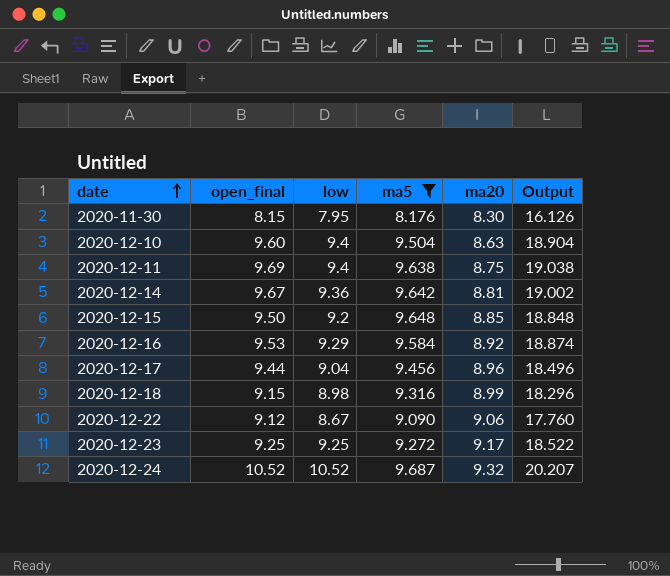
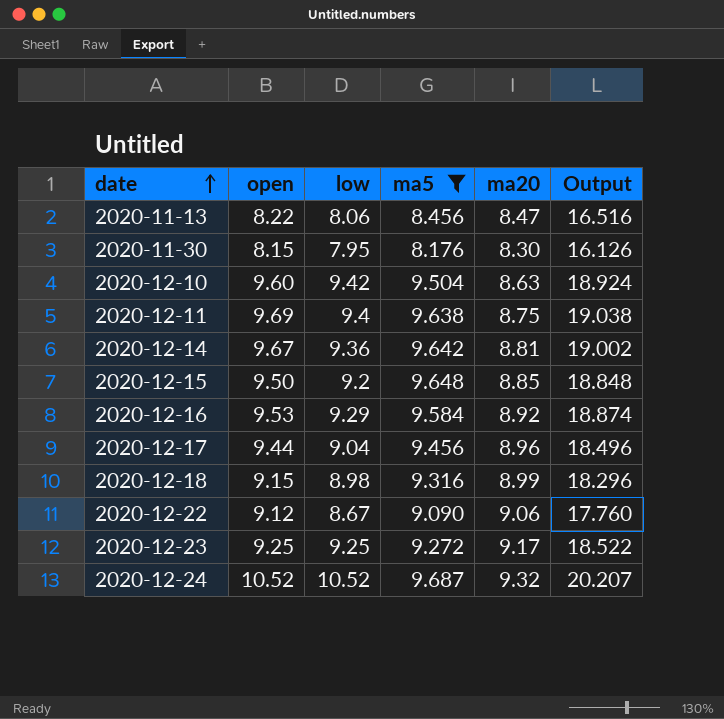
column name: open_final -> open
row 2020-11-13: none -> 8.22 | 8.06 | 8.456 | 8.47 | 16.516
2020-12-10 | low: 9.4 -> 9.42
2020-12-10 | Output: 18.904 -> 18.924

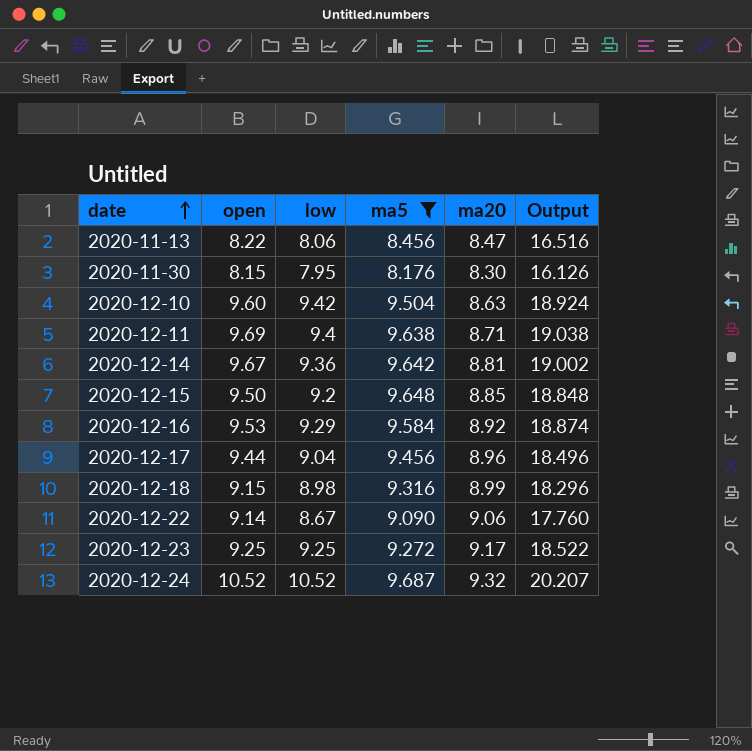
2020-12-11 | ma20: 8.75 -> 8.71
2020-12-22 | open: 9.12 -> 9.14

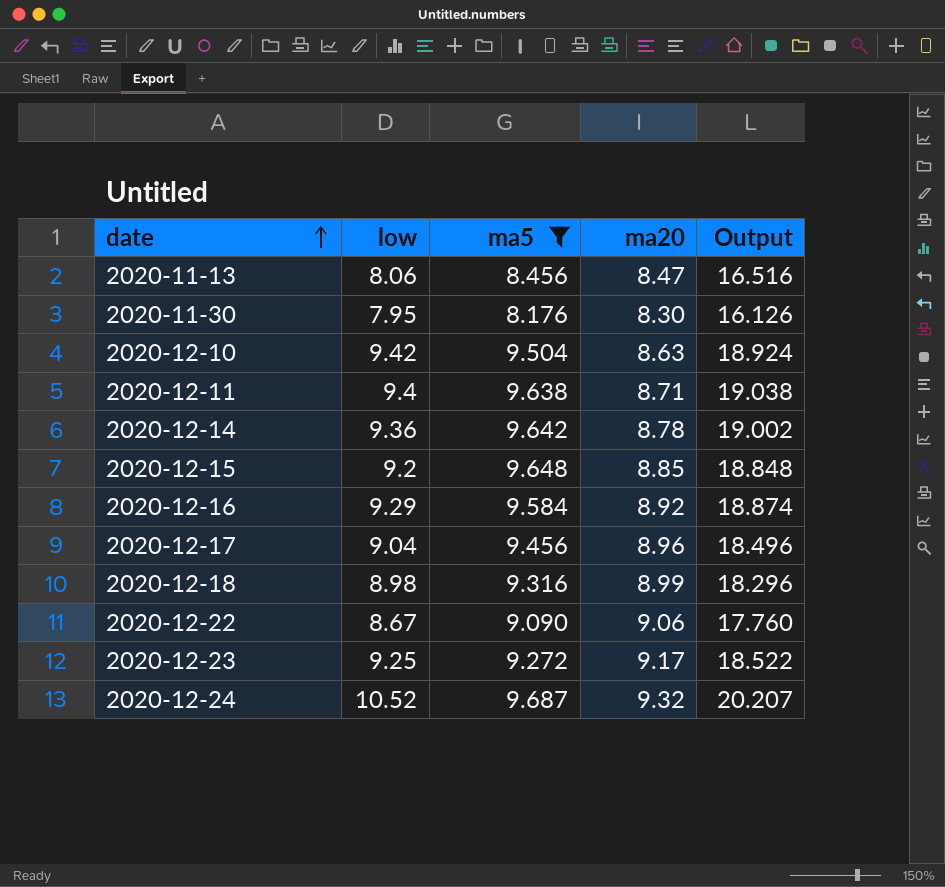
column open | position: 2 -> none
2020-12-14 | ma20: 8.81 -> 8.78

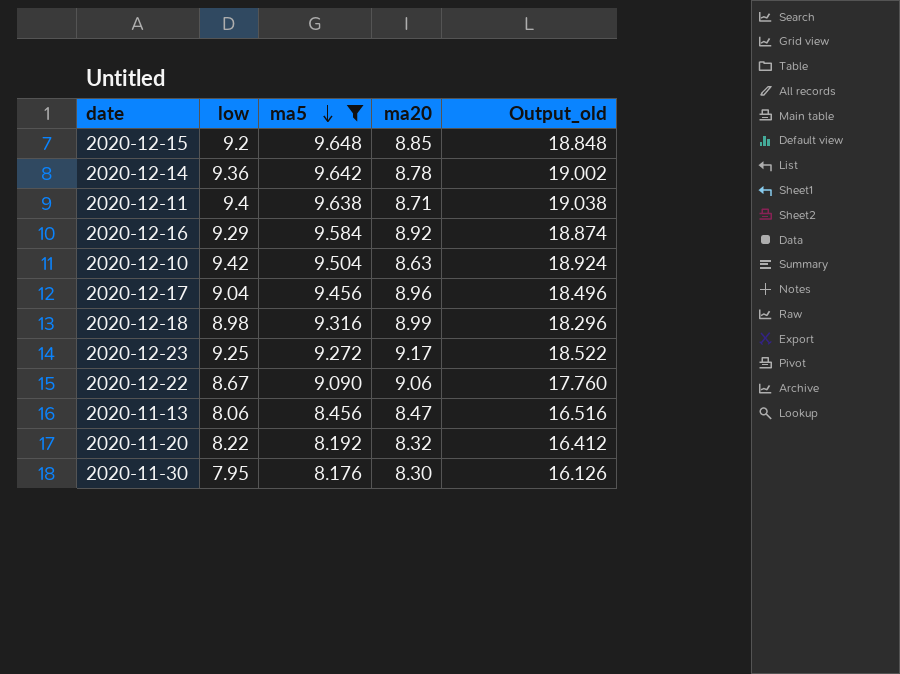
row order: date ascending -> ma5 descending
column name: Output -> Output_old
row 2020-12-24: 10.52 | 9.687 | 9.32 | 20.207 -> none
row 2020-11-20: none -> 8.22 | 8.192 | 8.32 | 16.412

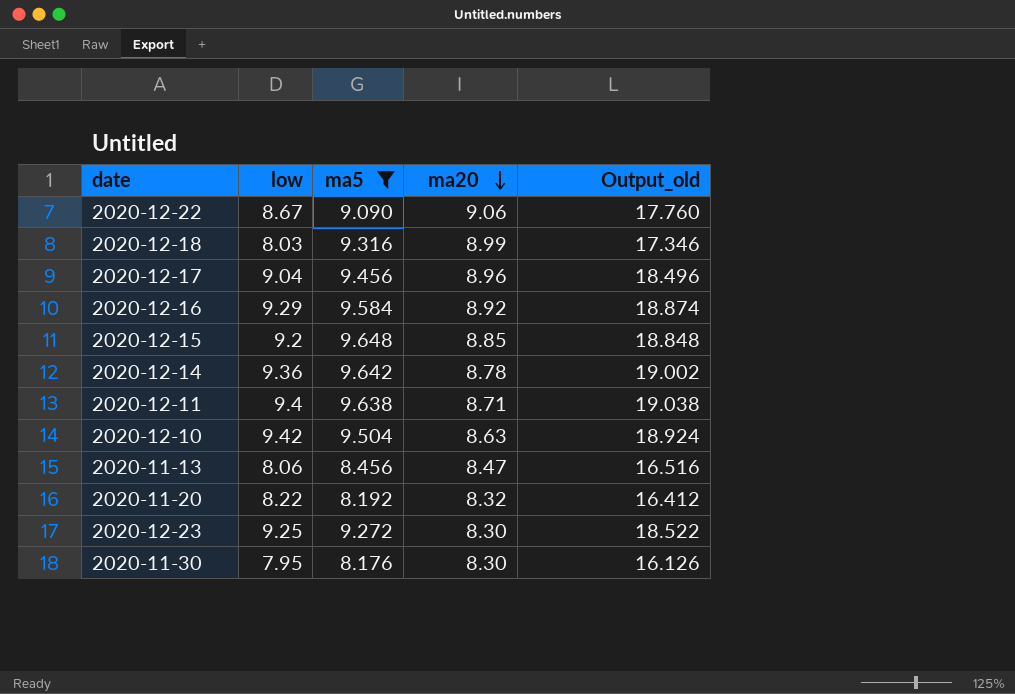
row order: ma5 descending -> ma20 descending
2020-12-18 | low: 8.98 -> 8.03
2020-12-18 | Output_old: 18.296 -> 17.346
2020-12-23 | ma20: 9.17 -> 8.30

